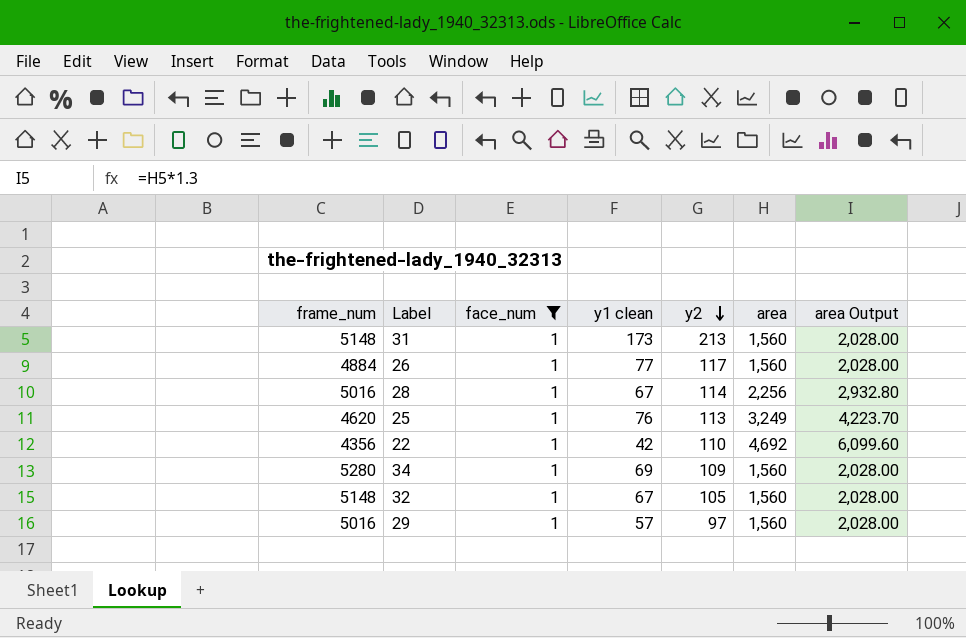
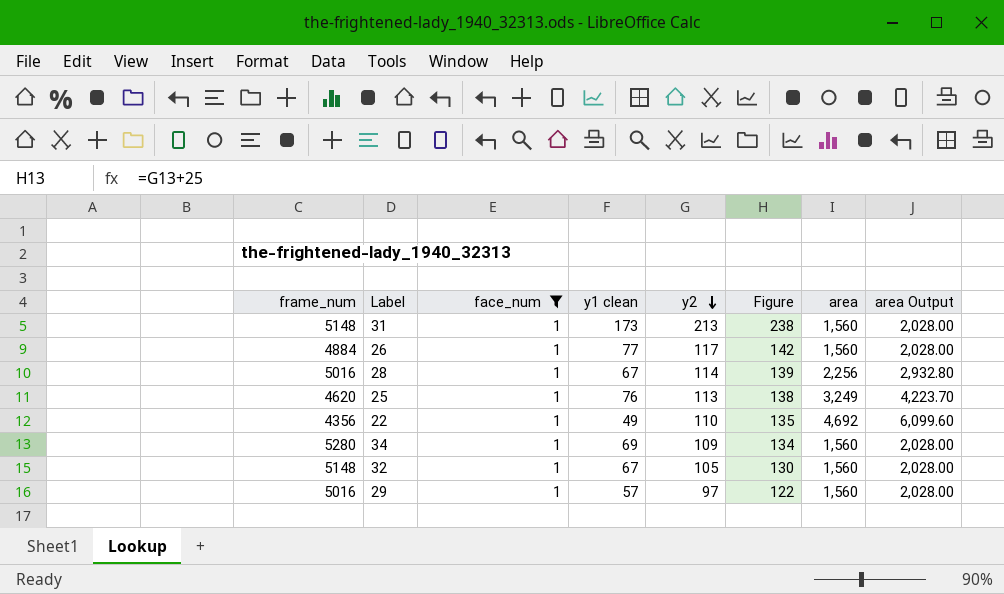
column Figure | formula: none -> [y2] + 25
22 | y1 clean: 42 -> 49

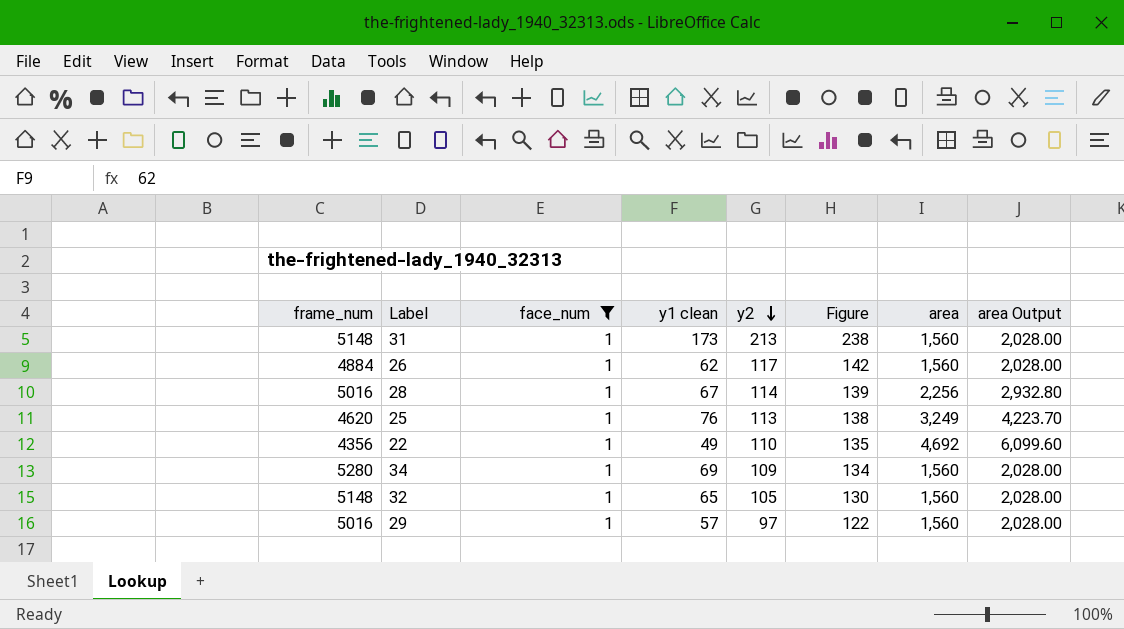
26 | y1 clean: 77 -> 62
32 | y1 clean: 67 -> 65

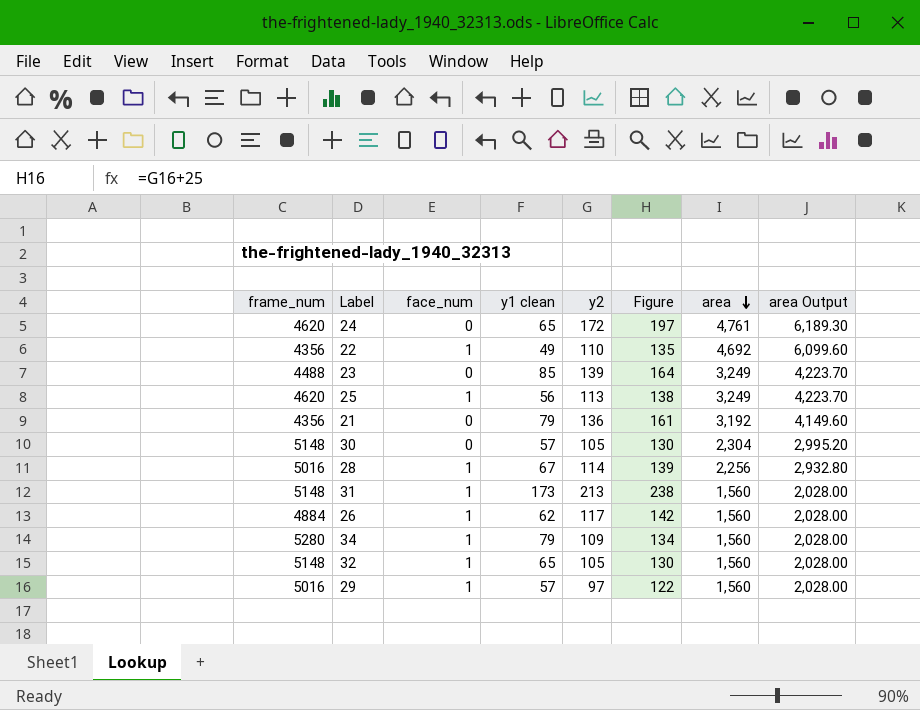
filter: face_num = 1 -> none
row order: y2 descending -> area descending
25 | y1 clean: 76 -> 56
34 | y1 clean: 69 -> 79

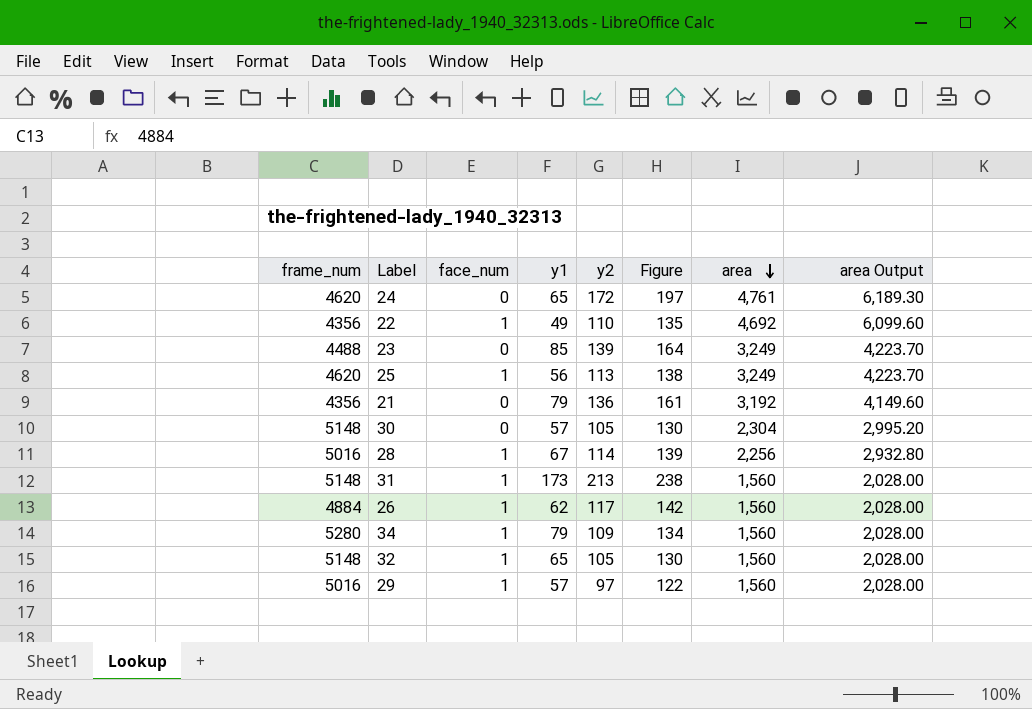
column name: y1 clean -> y1

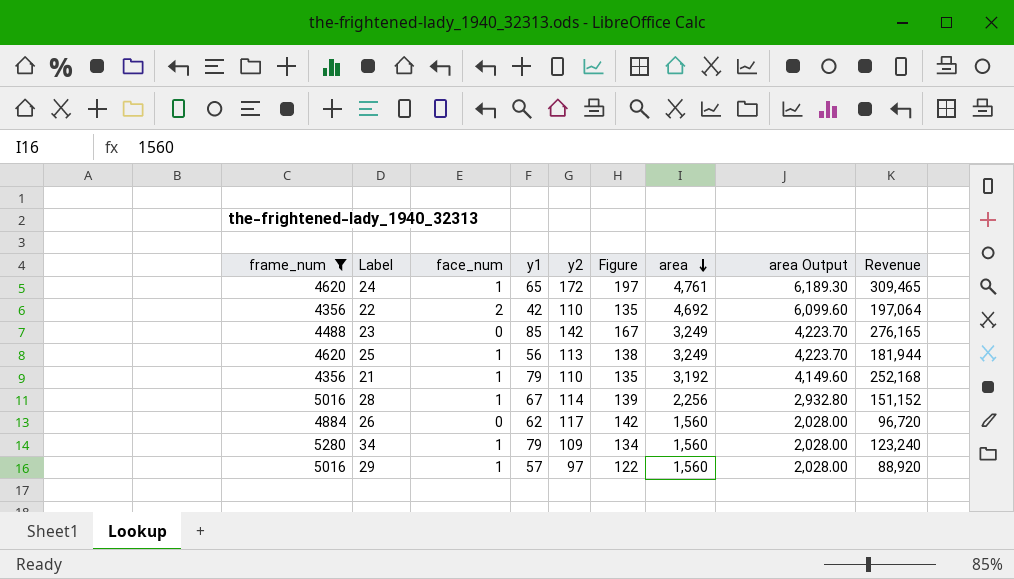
filter: none -> frame_num != 5148
column Revenue | formula: none -> [y1] * [area]
24 | face_num: 0 -> 1
22 | face_num: 1 -> 2
22 | y1: 49 -> 42
23 | y2: 139 -> 142
23 | Figure: 164 -> 167
21 | face_num: 0 -> 1
21 | y2: 136 -> 110
21 | Figure: 161 -> 135
26 | face_num: 1 -> 0

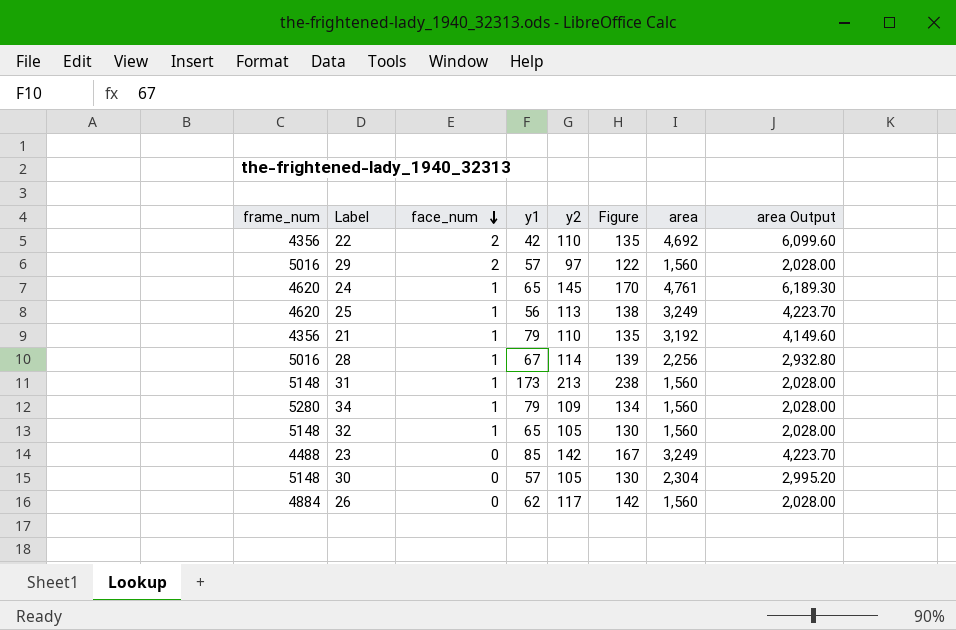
filter: frame_num != 5148 -> none
row order: area descending -> face_num descending
column Revenue | formula: [y1] * [area] -> none
29 | face_num: 1 -> 2
24 | y2: 172 -> 145
24 | Figure: 197 -> 170

